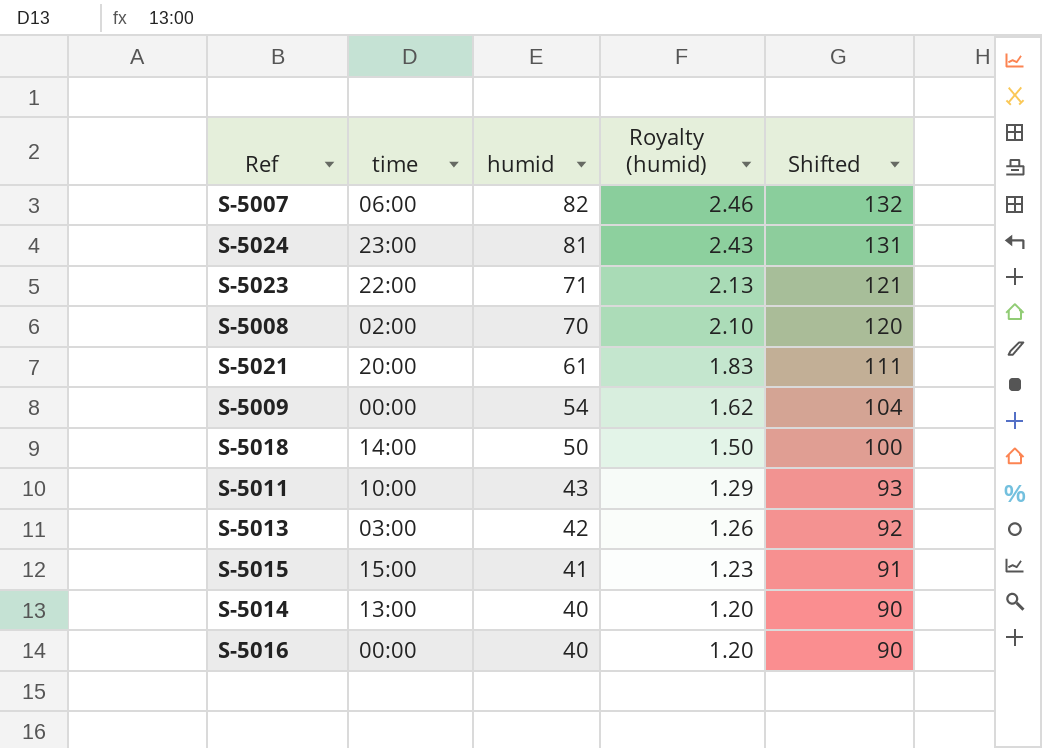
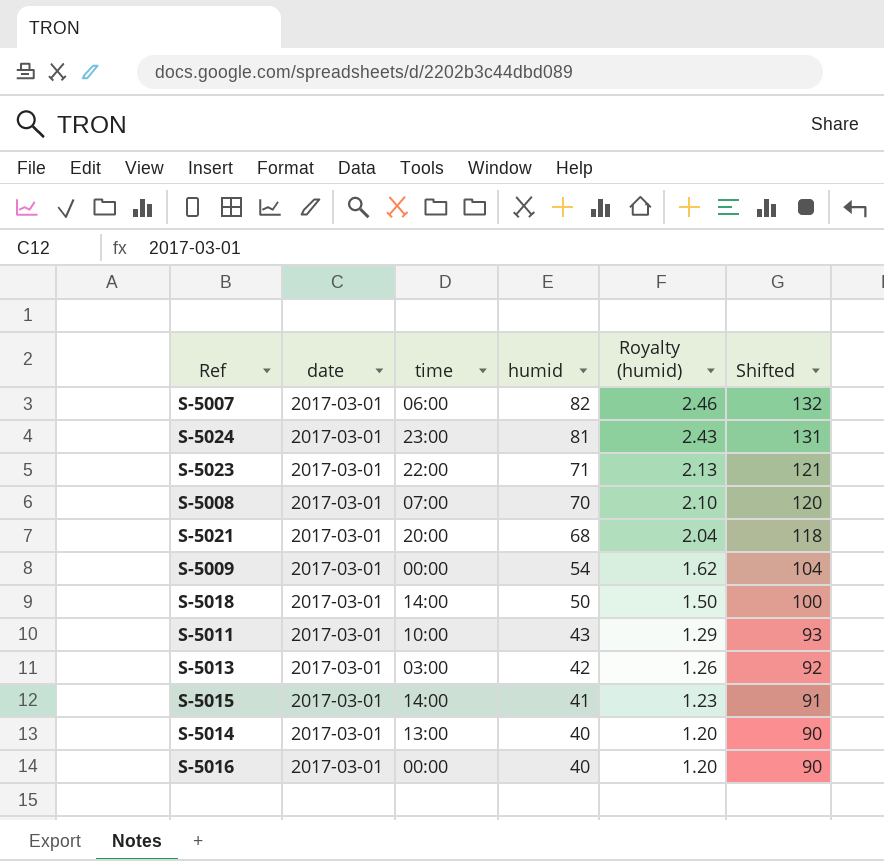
column date | position: none -> 2
S-5008 | time: 02:00 -> 07:00
S-5021 | humid: 61 -> 68
S-5021 | Royalty (humid): 1.83 -> 2.04
S-5021 | Shifted: 111 -> 118
S-5015 | time: 15:00 -> 14:00

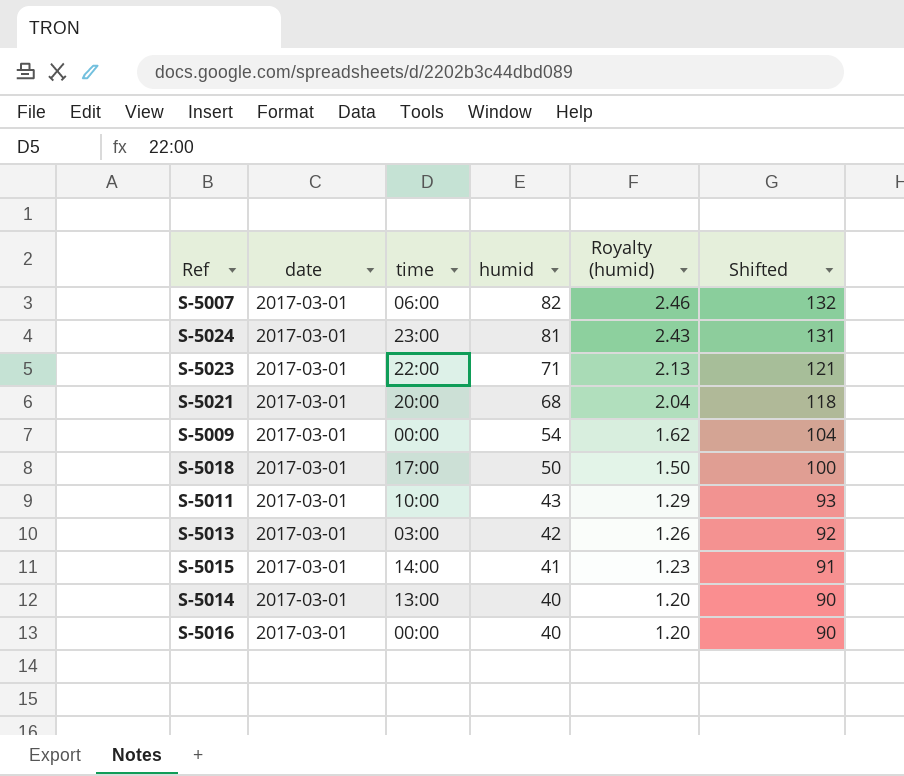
row S-5008: 2017-03-01 | 07:00 | 70 | 2.10 | 120 -> none
S-5018 | time: 14:00 -> 17:00

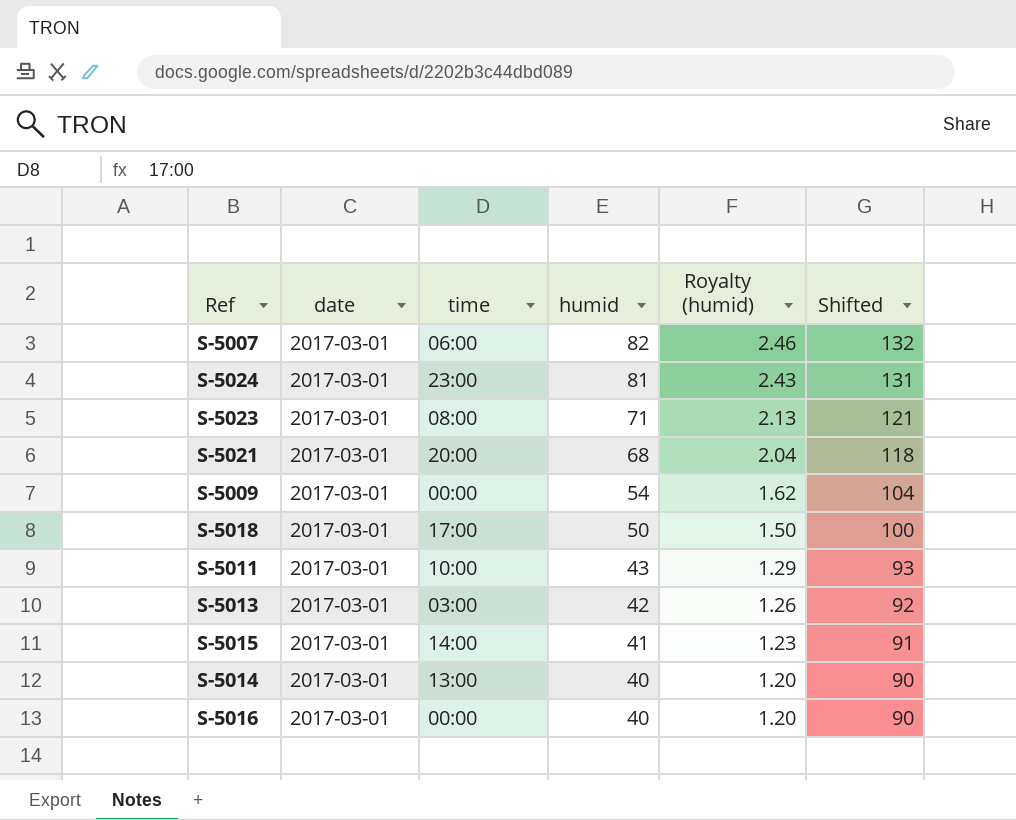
S-5023 | time: 22:00 -> 08:00

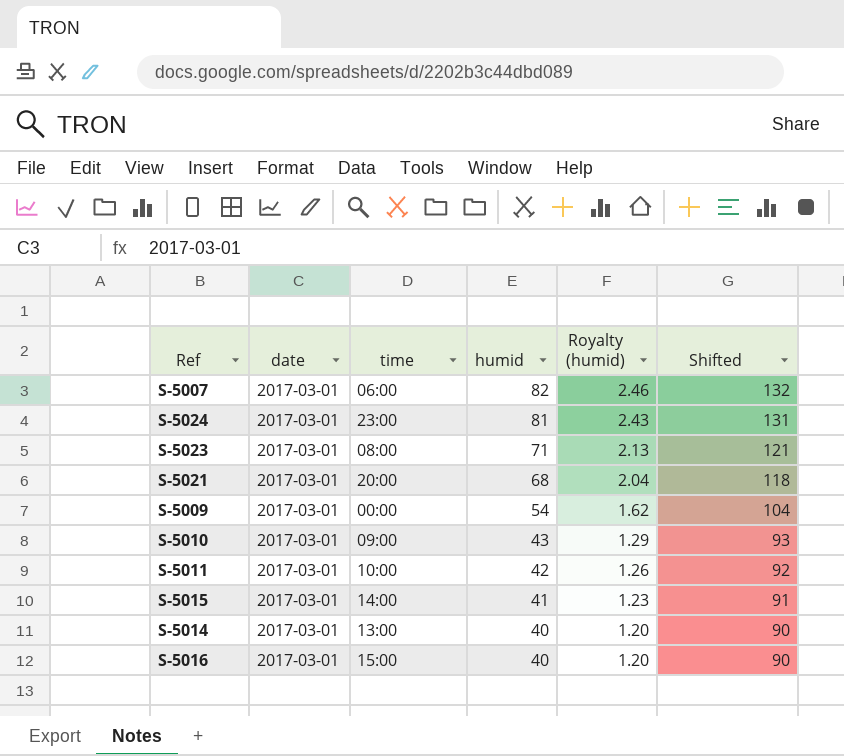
row S-5018: 2017-03-01 | 17:00 | 50 | 1.50 | 100 -> none
row S-5013: 2017-03-01 | 03:00 | 42 | 1.26 | 92 -> none
row S-5010: none -> 2017-03-01 | 09:00 | 43 | 1.29 | 93
S-5011 | humid: 43 -> 42
S-5011 | Royalty (humid): 1.29 -> 1.26
S-5011 | Shifted: 93 -> 92
S-5016 | time: 00:00 -> 15:00

